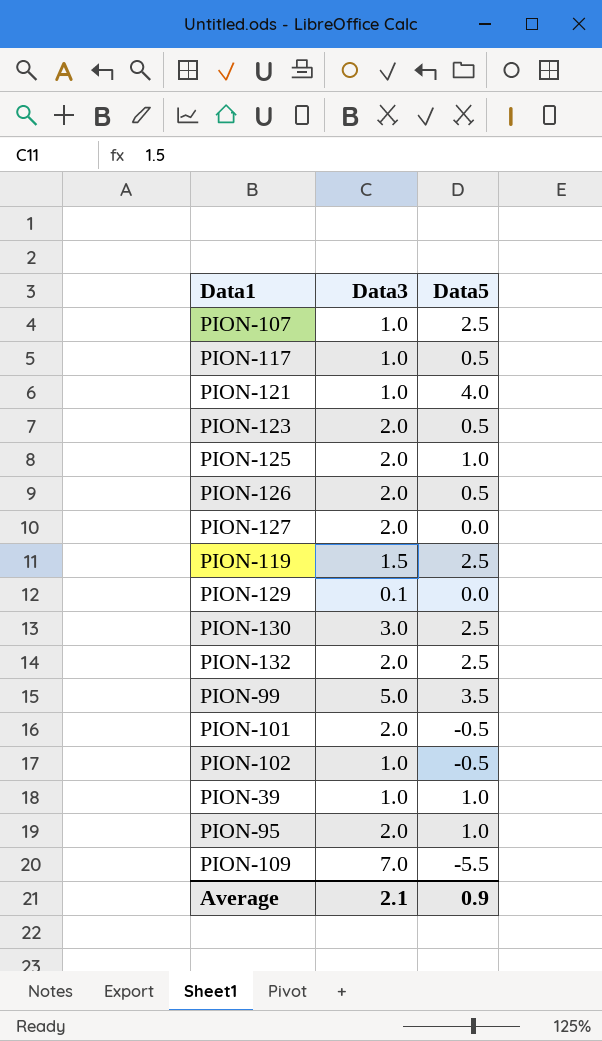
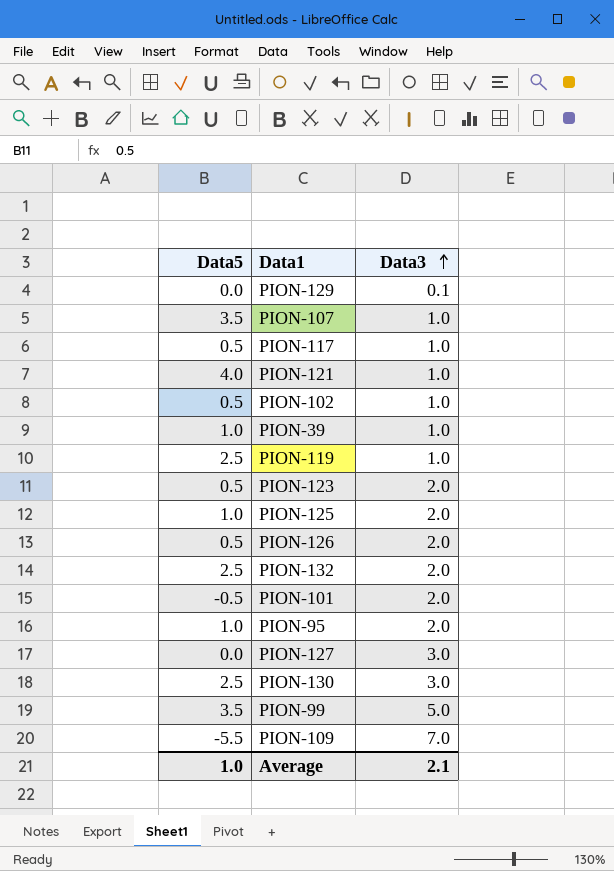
row order: none -> Data3 ascending
column Data5 | position: 3 -> 1
PION-107 | Data5: 2.5 -> 3.5
PION-102 | Data5: -0.5 -> 0.5
PION-119 | Data3: 1.5 -> 1.0
PION-127 | Data3: 2.0 -> 3.0
Average | Data5: 0.9 -> 1.0

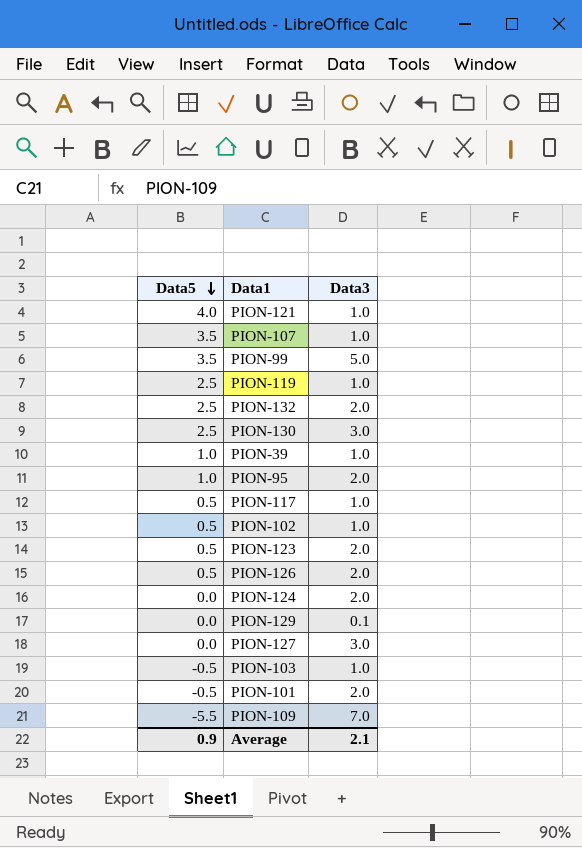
row order: Data3 ascending -> Data5 descending
row PION-125: 1.0 | 2.0 -> none
row PION-124: none -> 0.0 | 2.0
row PION-103: none -> -0.5 | 1.0
Average | Data5: 1.0 -> 0.9

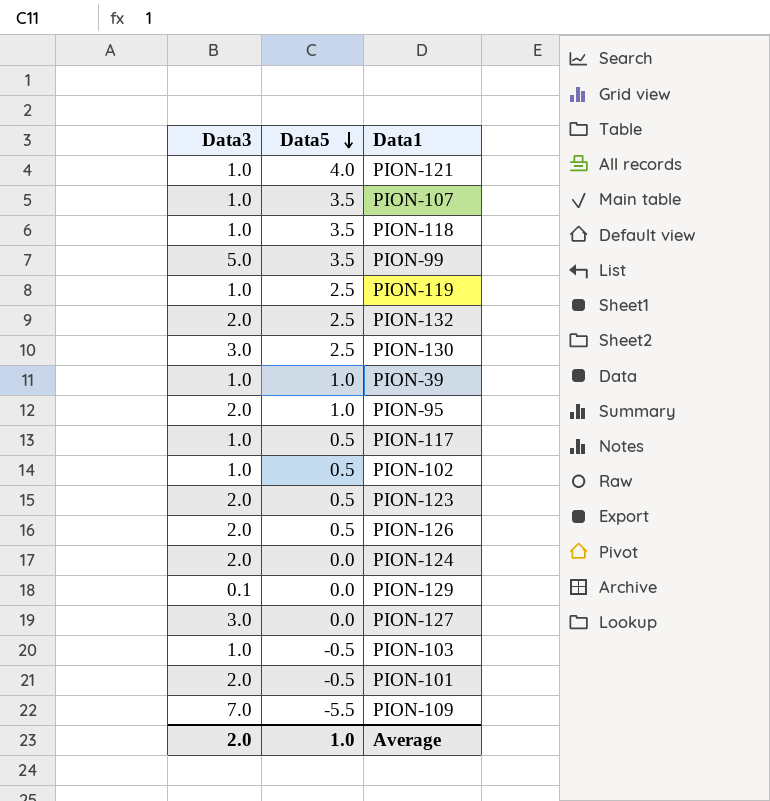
column Data3 | position: 3 -> 1
row PION-118: none -> 1.0 | 3.5
Average | Data3: 2.1 -> 2.0
Average | Data5: 0.9 -> 1.0

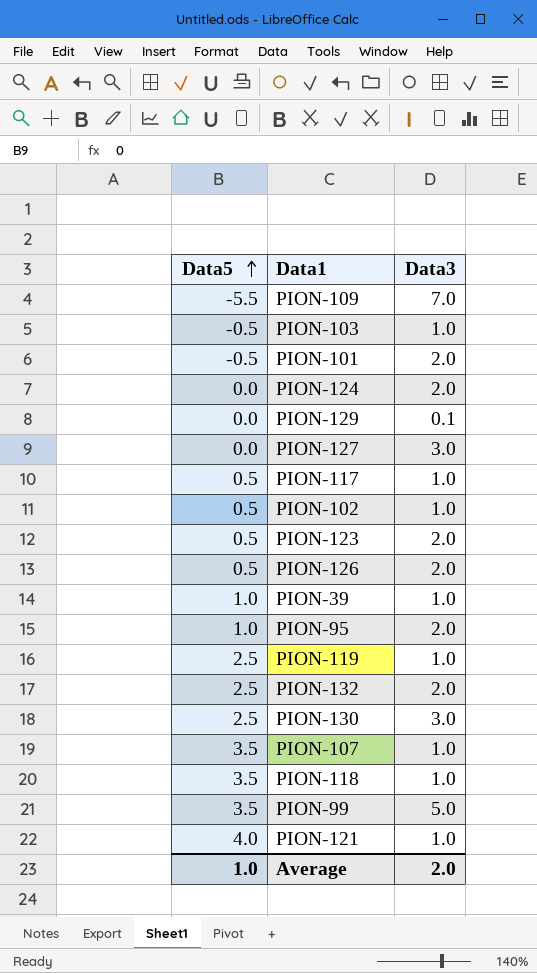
row order: Data5 descending -> Data5 ascending
column Data3 | position: 1 -> 3

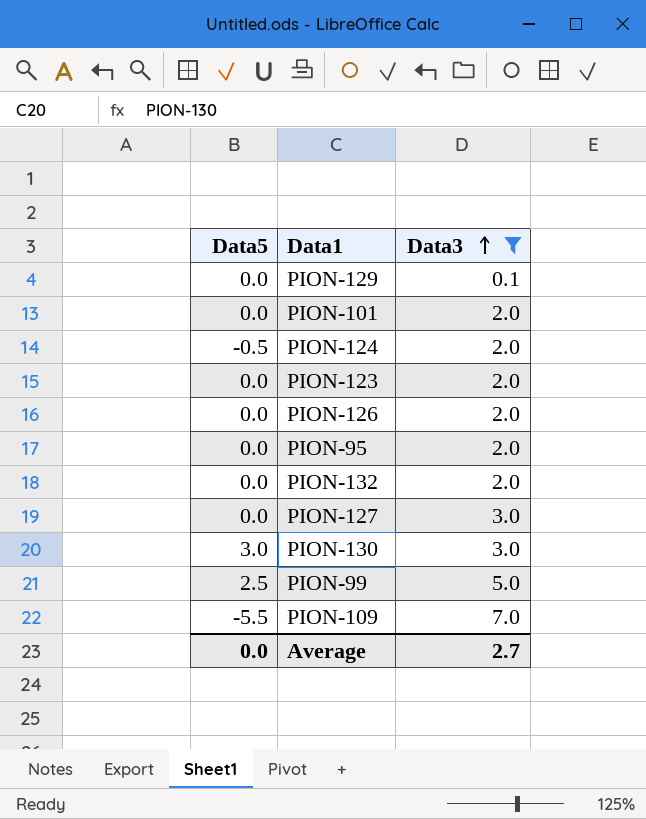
filter: none -> Data3 != 1.0
row order: Data5 ascending -> Data3 ascending
PION-101 | Data5: -0.5 -> 0.0
PION-124 | Data5: 0.0 -> -0.5
PION-123 | Data5: 0.5 -> 0.0
PION-126 | Data5: 0.5 -> 0.0
PION-95 | Data5: 1.0 -> 0.0
PION-132 | Data5: 2.5 -> 0.0
PION-130 | Data5: 2.5 -> 3.0
PION-99 | Data5: 3.5 -> 2.5
Average | Data5: 1.0 -> 0.0
Average | Data3: 2.0 -> 2.7

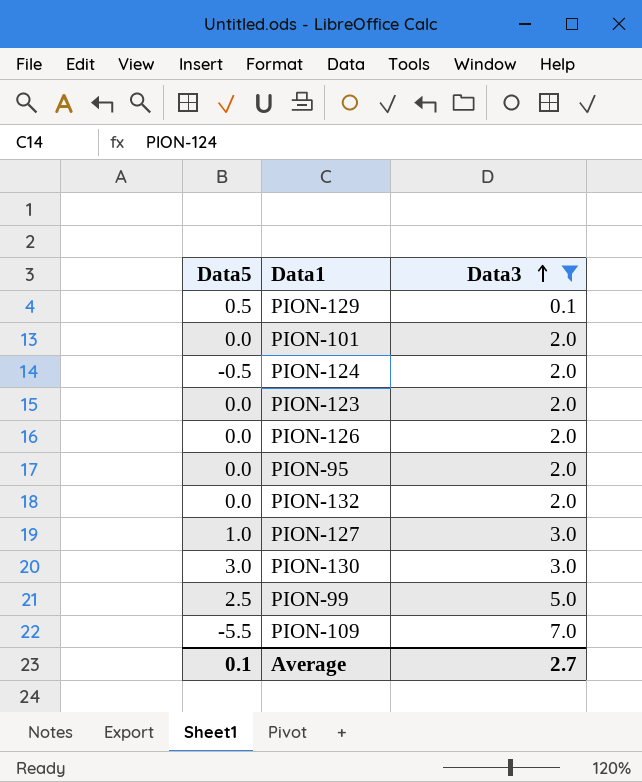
PION-129 | Data5: 0.0 -> 0.5
PION-127 | Data5: 0.0 -> 1.0
Average | Data5: 0.0 -> 0.1

